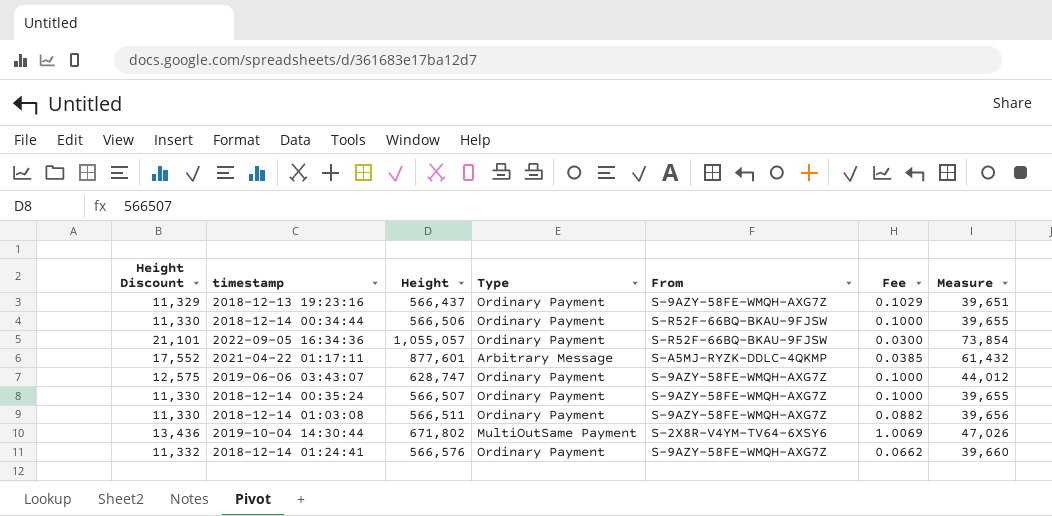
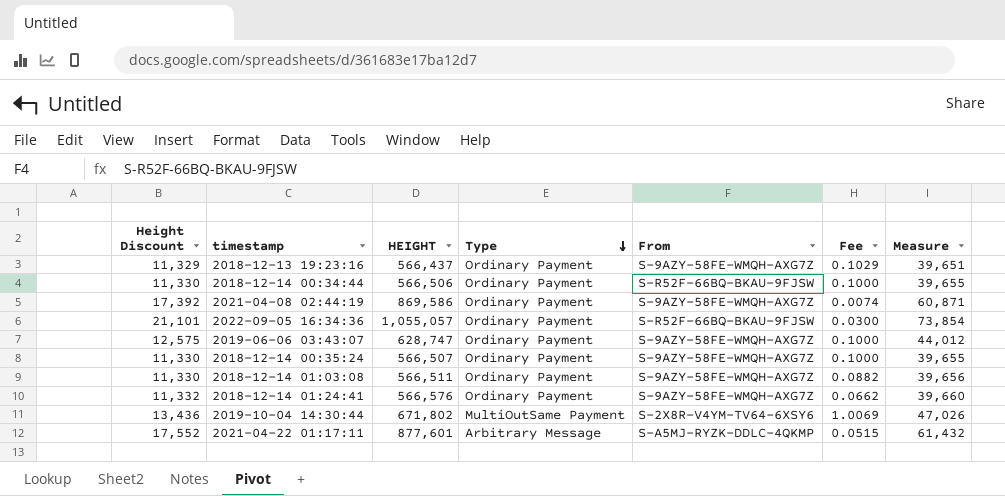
row order: none -> Type descending
column name: Height -> HEIGHT
row 2021-04-08 02:44:19: none -> 17,392 | 869,586 | Ordinary Payment | S-9AZY-58FE-WMQH-AXG7Z | 0.0074 | 60,871
2021-04-22 01:17:11 | Fee: 0.0385 -> 0.0515

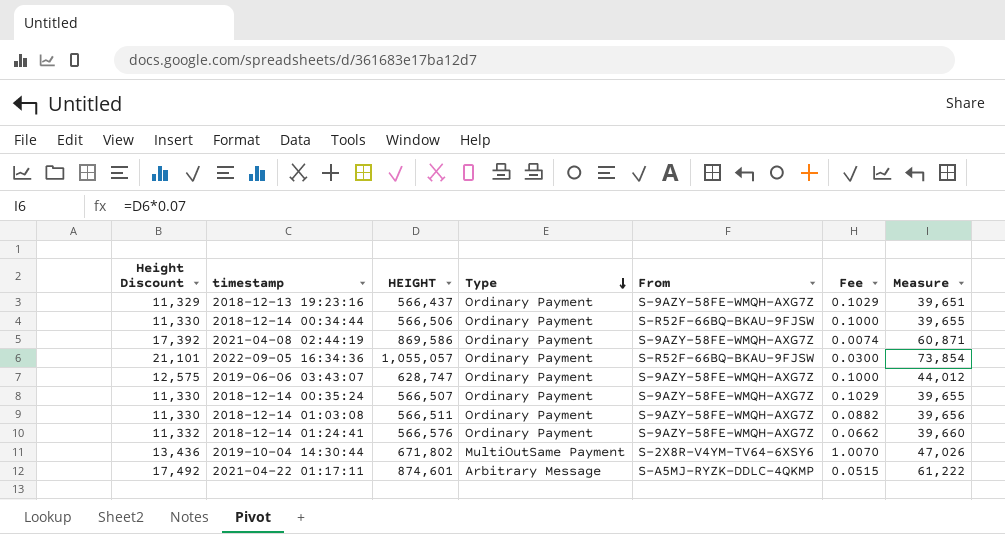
2018-12-14 00:35:24 | Fee: 0.1000 -> 0.1029
2019-10-04 14:30:44 | Fee: 1.0069 -> 1.0070
2021-04-22 01:17:11 | Height Discount: 17,552 -> 17,492
2021-04-22 01:17:11 | HEIGHT: 877,601 -> 874,601
2021-04-22 01:17:11 | Measure: 61,432 -> 61,222

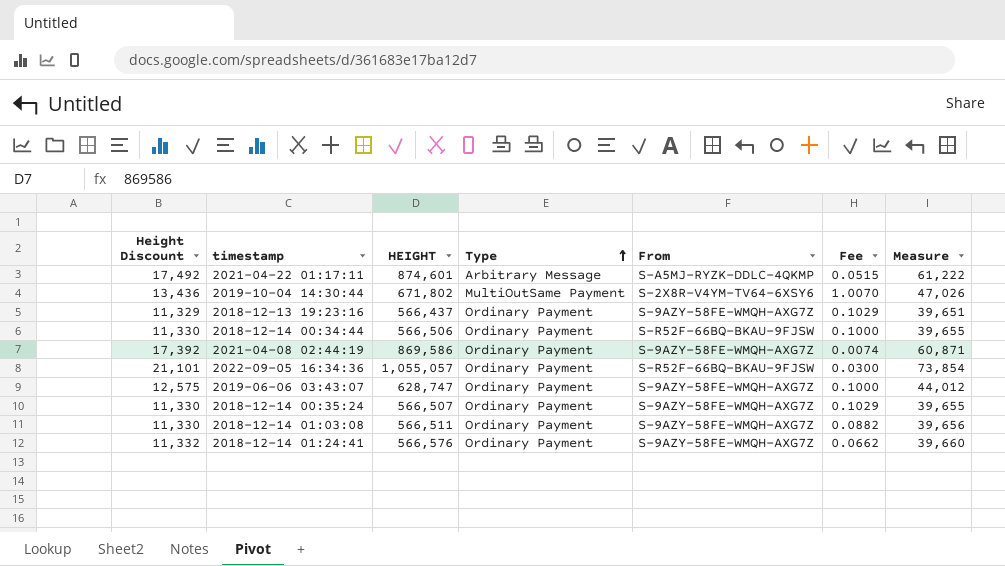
row order: Type descending -> Type ascending

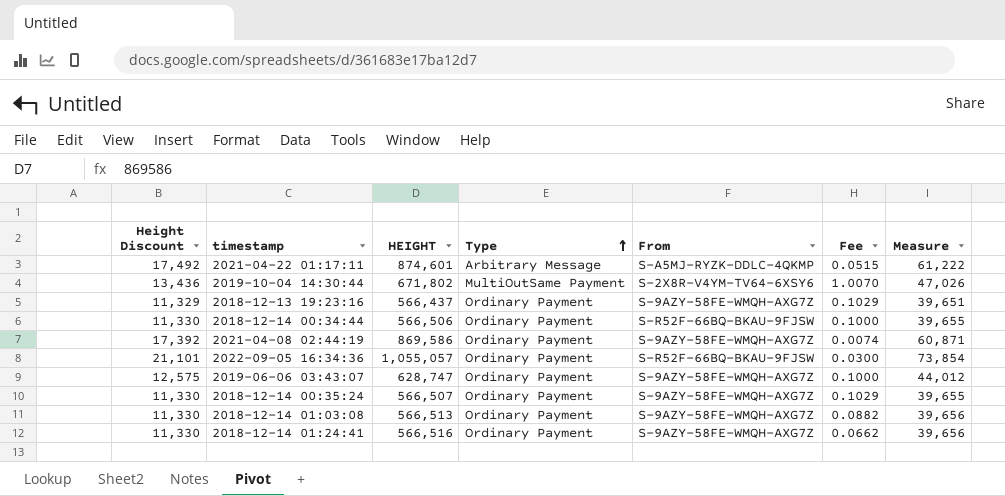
2018-12-14 01:03:08 | HEIGHT: 566,511 -> 566,513
2018-12-14 01:24:41 | Height Discount: 11,332 -> 11,330
2018-12-14 01:24:41 | HEIGHT: 566,576 -> 566,516
2018-12-14 01:24:41 | Measure: 39,660 -> 39,656

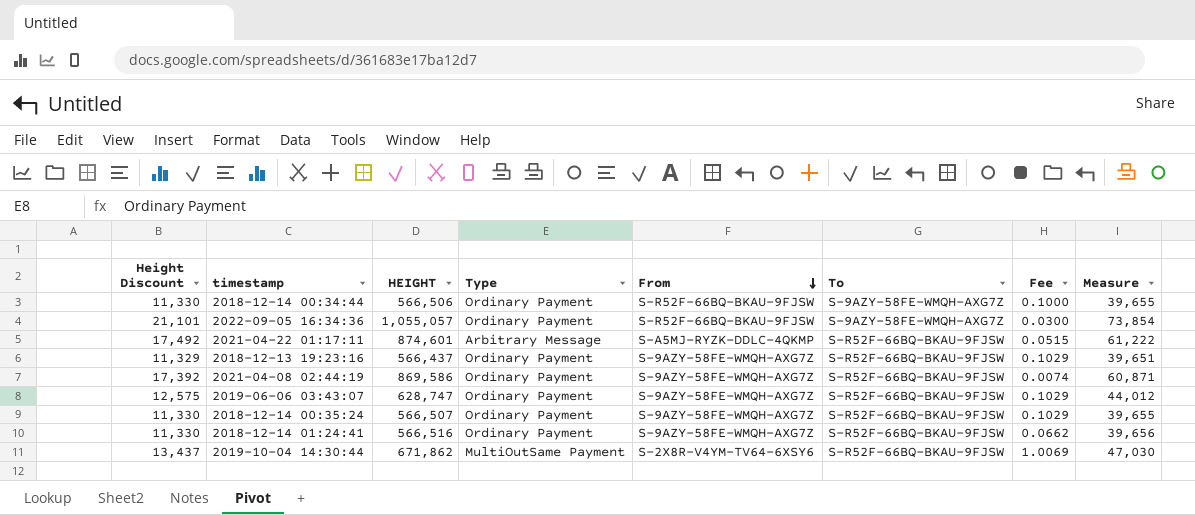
row order: Type ascending -> From descending
column To | position: none -> 6
row 2018-12-14 01:03:08: 11,330 | 566,513 | Ordinary Payment | S-9AZY-58FE-WMQH-AXG7Z | 0.0882 | 39,656 -> none
2019-06-06 03:43:07 | Fee: 0.1000 -> 0.1029
2019-10-04 14:30:44 | Height Discount: 13,436 -> 13,437
2019-10-04 14:30:44 | HEIGHT: 671,802 -> 671,862
2019-10-04 14:30:44 | Fee: 1.0070 -> 1.0069
2019-10-04 14:30:44 | Measure: 47,026 -> 47,030

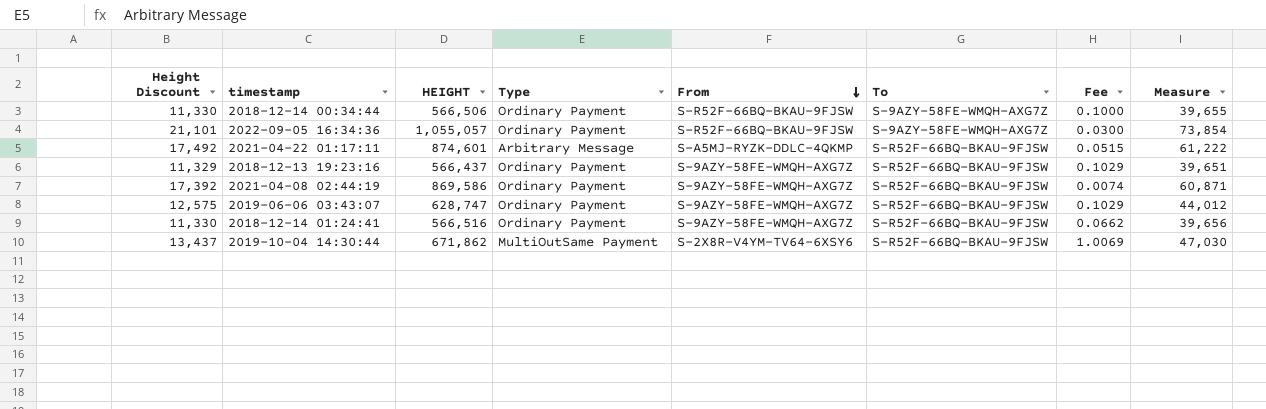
row 2018-12-14 00:35:24: 11,330 | 566,507 | Ordinary Payment | S-9AZY-58FE-WMQH-AXG7Z | S-R52F-66BQ-BKAU-9FJSW | 0.1029 | 39,655 -> none

